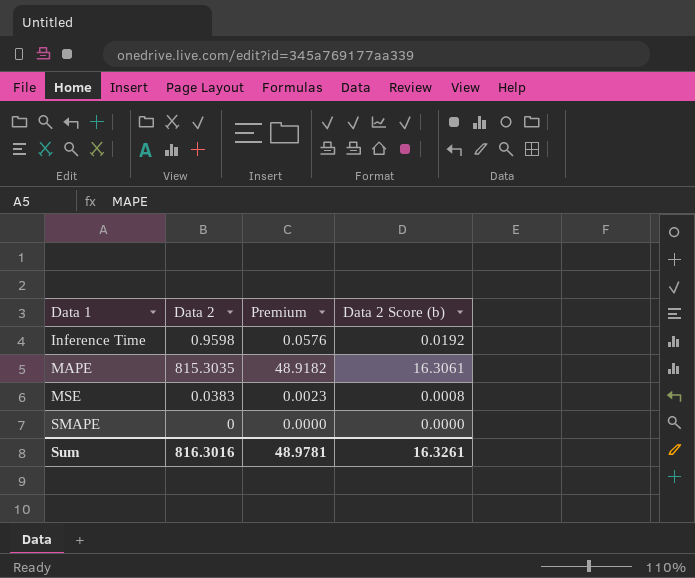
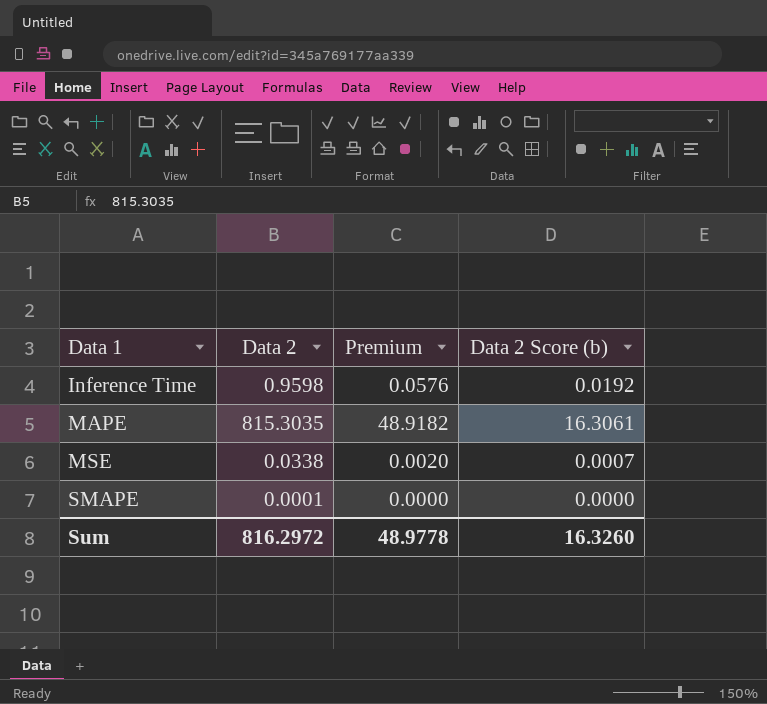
MSE | Data 2: 0.0383 -> 0.0338
MSE | Premium: 0.0023 -> 0.0020
MSE | Data 2 Score (b): 0.0008 -> 0.0007
SMAPE | Data 2: 0 -> 0.0001
Sum | Data 2: 816.3016 -> 816.2972
Sum | Premium: 48.9781 -> 48.9778
Sum | Data 2 Score (b): 16.3261 -> 16.3260

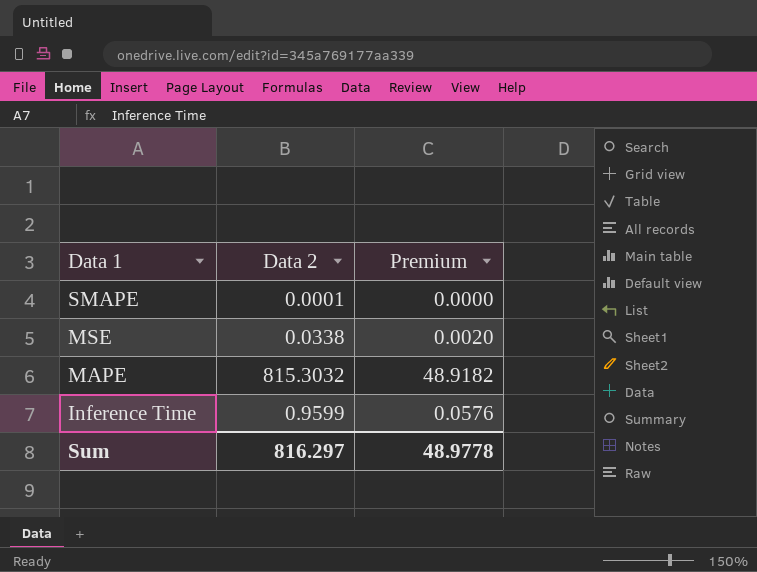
row order: Data 1 ascending -> Data 1 descending
column Data 2 Score (b) | formula: [Data 2] * 0.02 -> none
MAPE | Data 2: 815.3035 -> 815.3032
Inference Time | Data 2: 0.9598 -> 0.9599
Sum | Data 2: 816.2972 -> 816.297

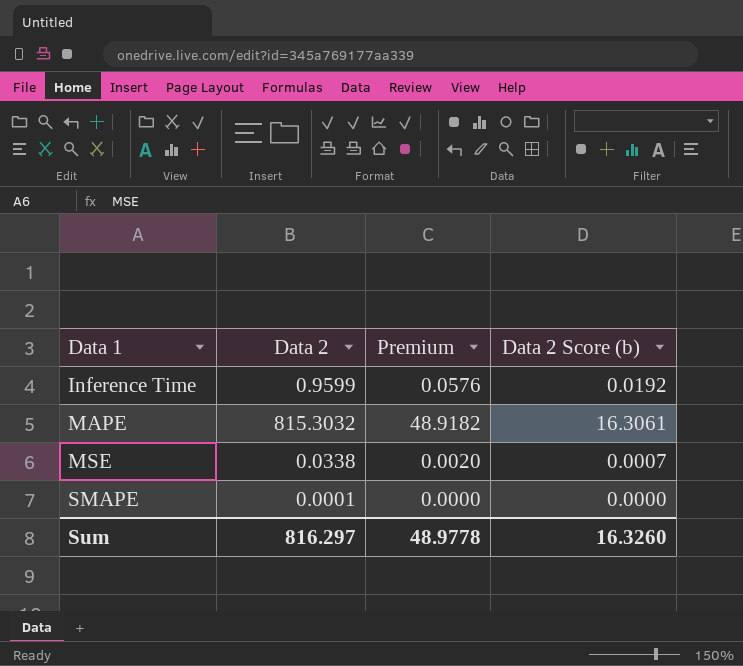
row order: Data 1 descending -> Data 1 ascending
column Data 2 Score (b) | formula: none -> [Data 2] * 0.02

